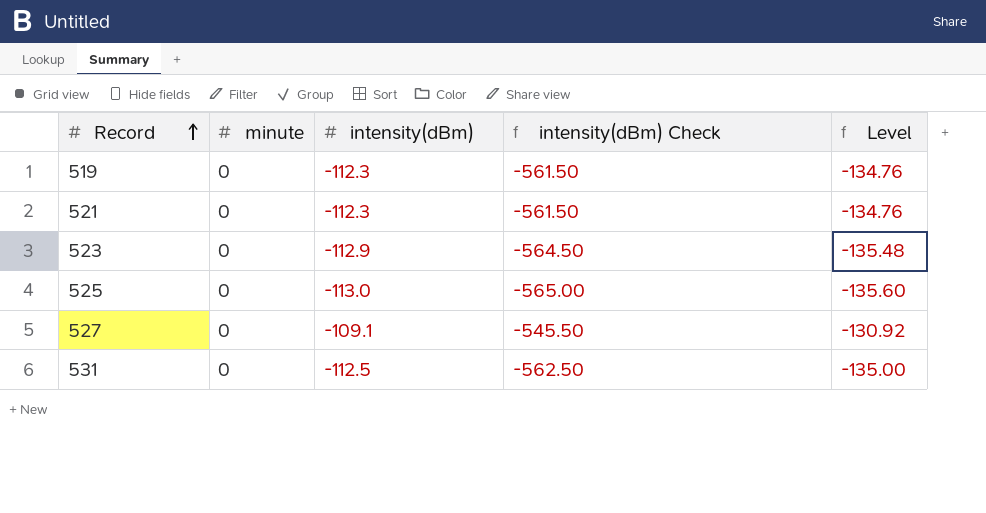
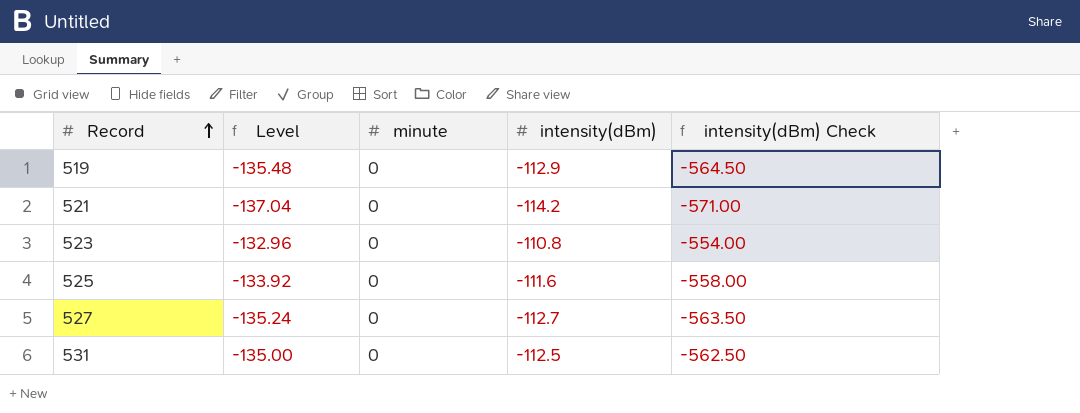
column Level | position: 5 -> 2
519 | Level: -134.76 -> -135.48
519 | intensity(dBm): -112.3 -> -112.9
519 | intensity(dBm) Check: -561.50 -> -564.50
521 | Level: -134.76 -> -137.04
521 | intensity(dBm): -112.3 -> -114.2
521 | intensity(dBm) Check: -561.50 -> -571.00
523 | Level: -135.48 -> -132.96
523 | intensity(dBm): -112.9 -> -110.8
523 | intensity(dBm) Check: -564.50 -> -554.00
525 | Level: -135.60 -> -133.92
525 | intensity(dBm): -113.0 -> -111.6
525 | intensity(dBm) Check: -565.00 -> -558.00
527 | Level: -130.92 -> -135.24
527 | intensity(dBm): -109.1 -> -112.7
527 | intensity(dBm) Check: -545.50 -> -563.50

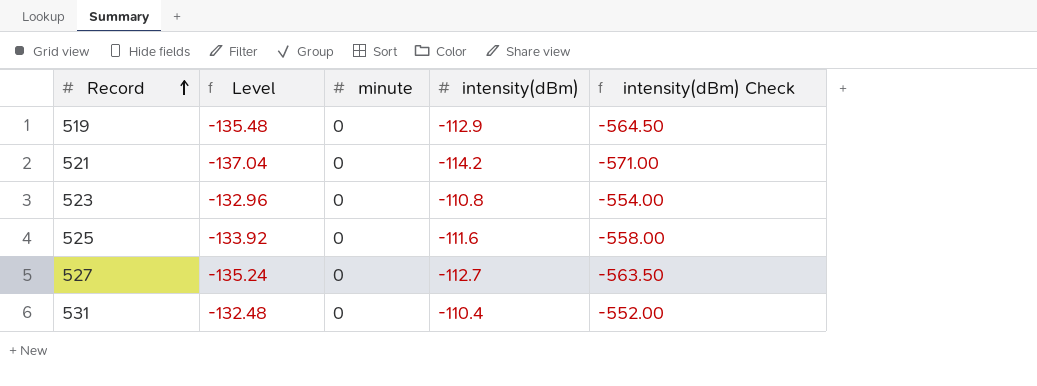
531 | Level: -135.00 -> -132.48
531 | intensity(dBm): -112.5 -> -110.4
531 | intensity(dBm) Check: -562.50 -> -552.00

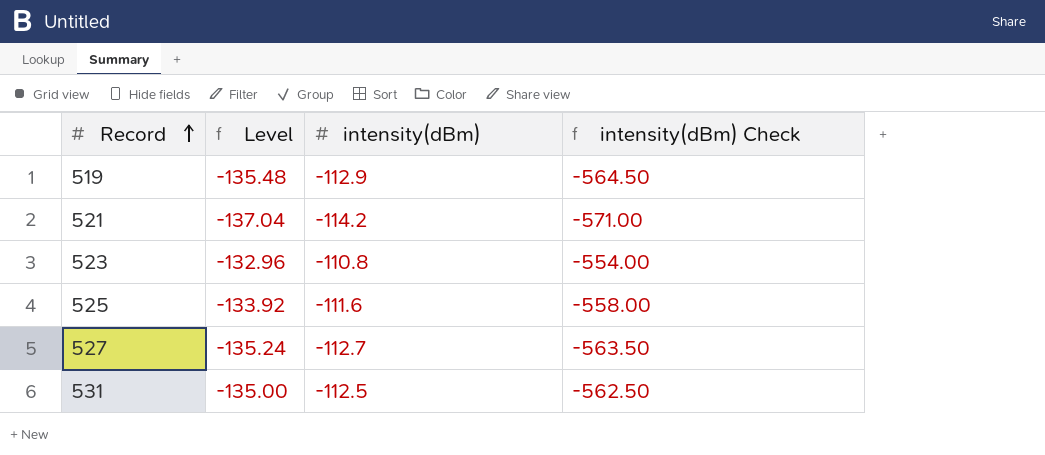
column minute | position: 3 -> none
531 | Level: -132.48 -> -135.00
531 | intensity(dBm): -110.4 -> -112.5
531 | intensity(dBm) Check: -552.00 -> -562.50

